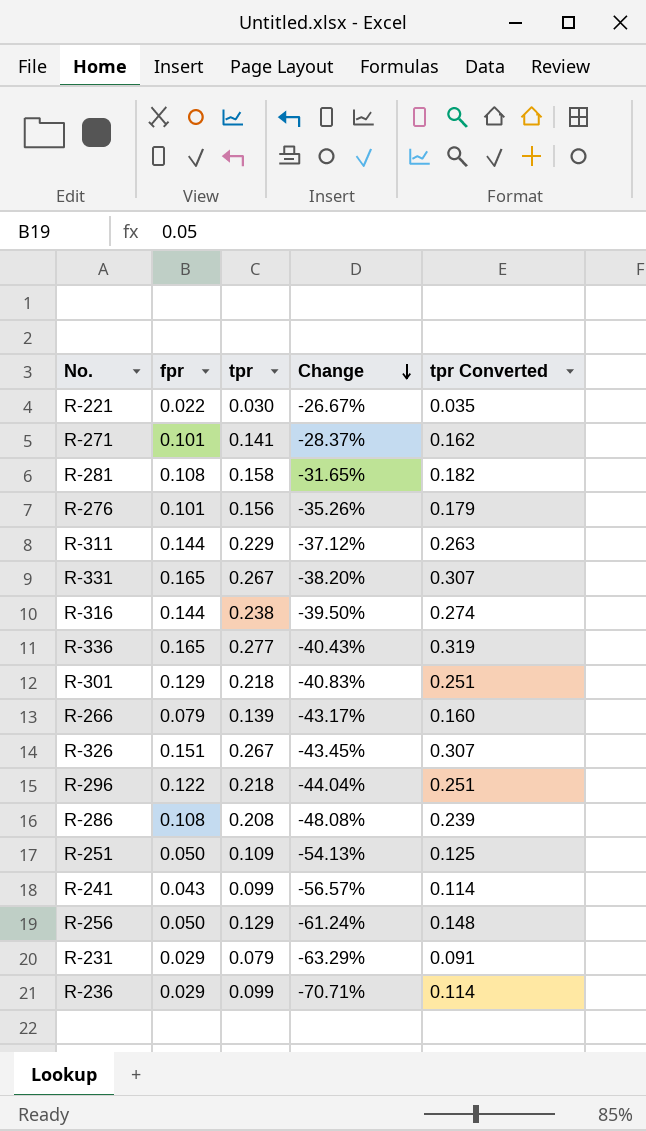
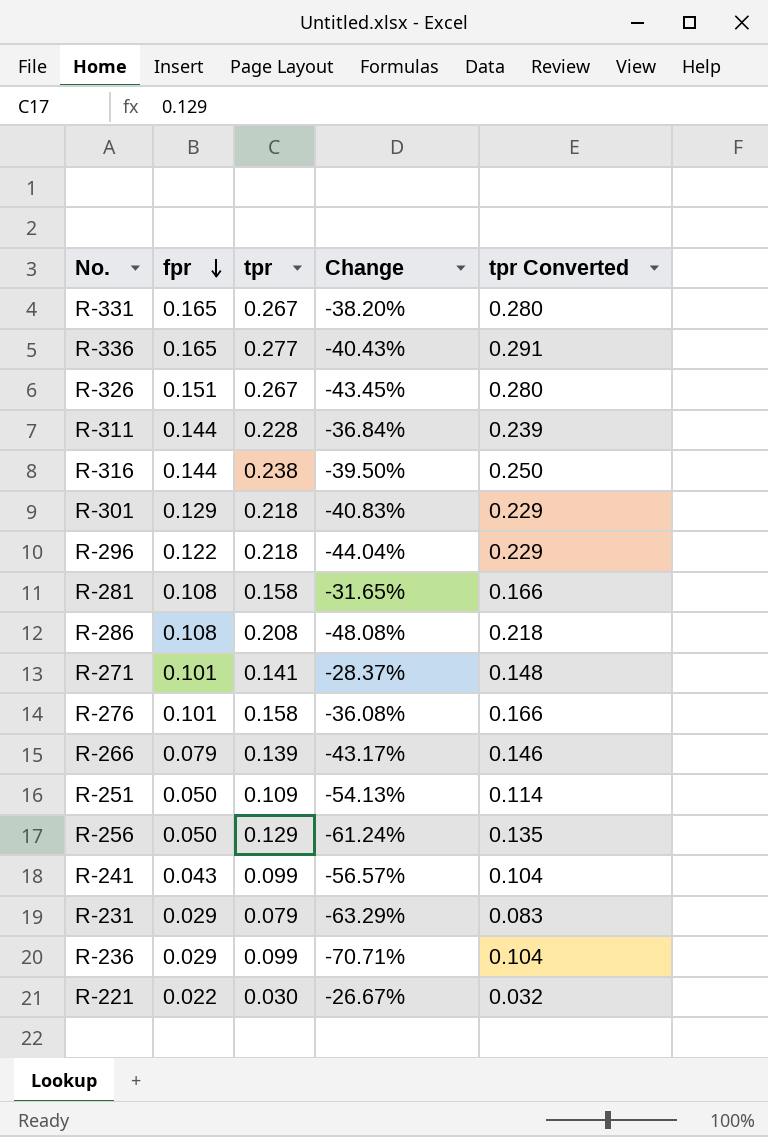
row order: Change descending -> fpr descending
column tpr Converted | formula: [tpr] * 1.15 -> [tpr] * 1.05
R-311 | tpr: 0.229 -> 0.228
R-311 | Change: -37.12% -> -36.84%
R-276 | tpr: 0.156 -> 0.158
R-276 | Change: -35.26% -> -36.08%

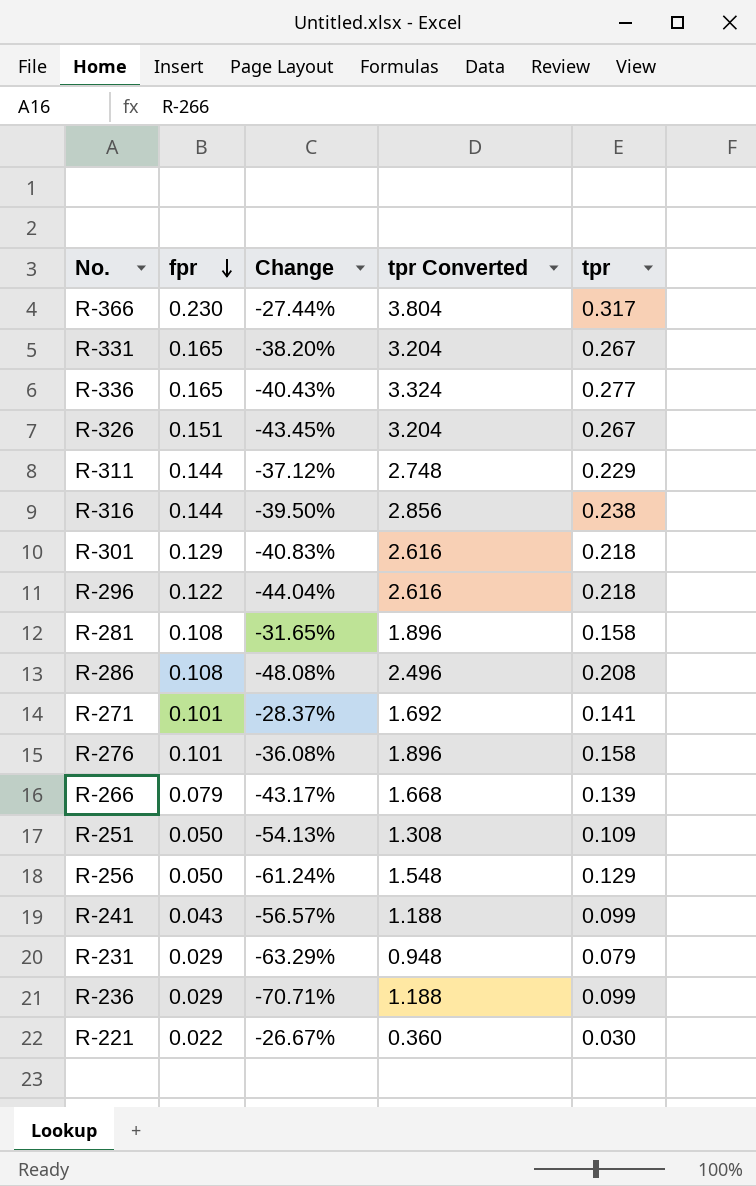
column tpr Converted | formula: [tpr] * 1.05 -> [tpr] * 12
column tpr | position: 3 -> 5
row R-366: none -> 0.230 | -27.44% | 3.804 | 0.317
R-311 | Change: -36.84% -> -37.12%
R-311 | tpr: 0.228 -> 0.229

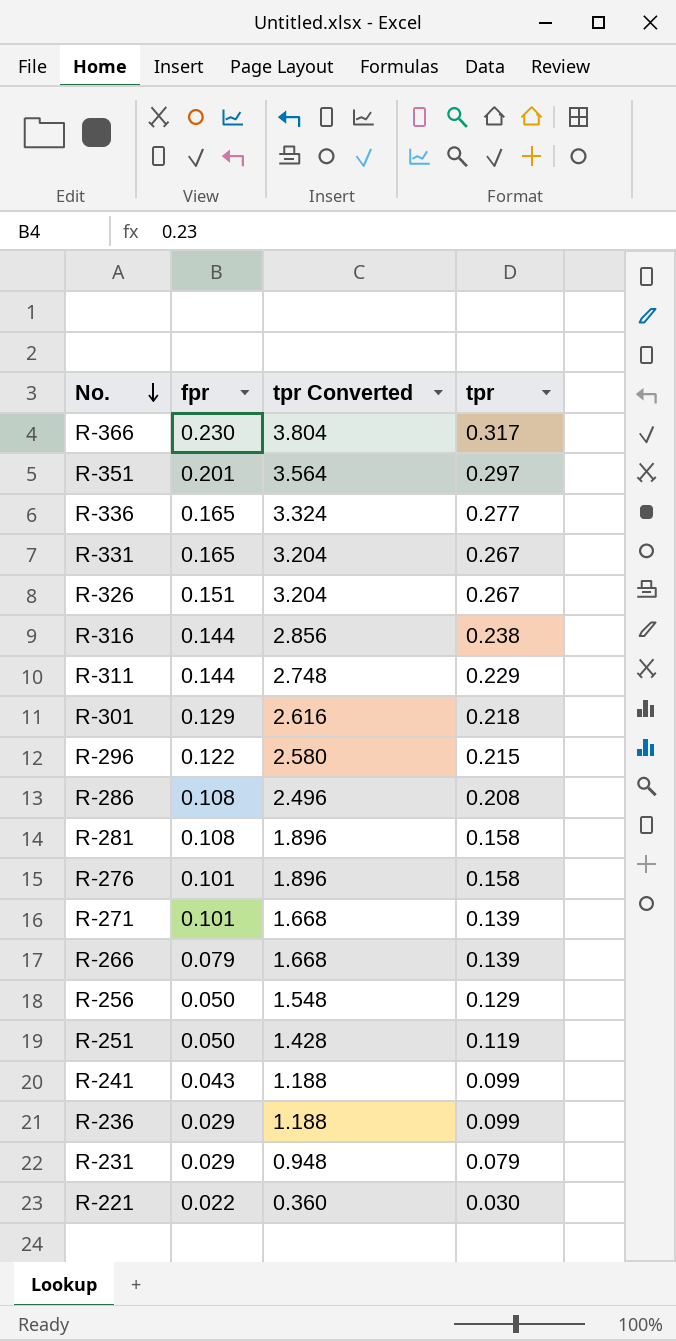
row order: fpr descending -> No. descending
column Change | formula: ([fpr] - [tpr]) / [tpr] -> none
row R-351: none -> 0.201 | 3.564 | 0.297
R-296 | tpr Converted: 2.616 -> 2.580
R-296 | tpr: 0.218 -> 0.215
R-271 | tpr Converted: 1.692 -> 1.668
R-271 | tpr: 0.141 -> 0.139
R-251 | tpr Converted: 1.308 -> 1.428
R-251 | tpr: 0.109 -> 0.119

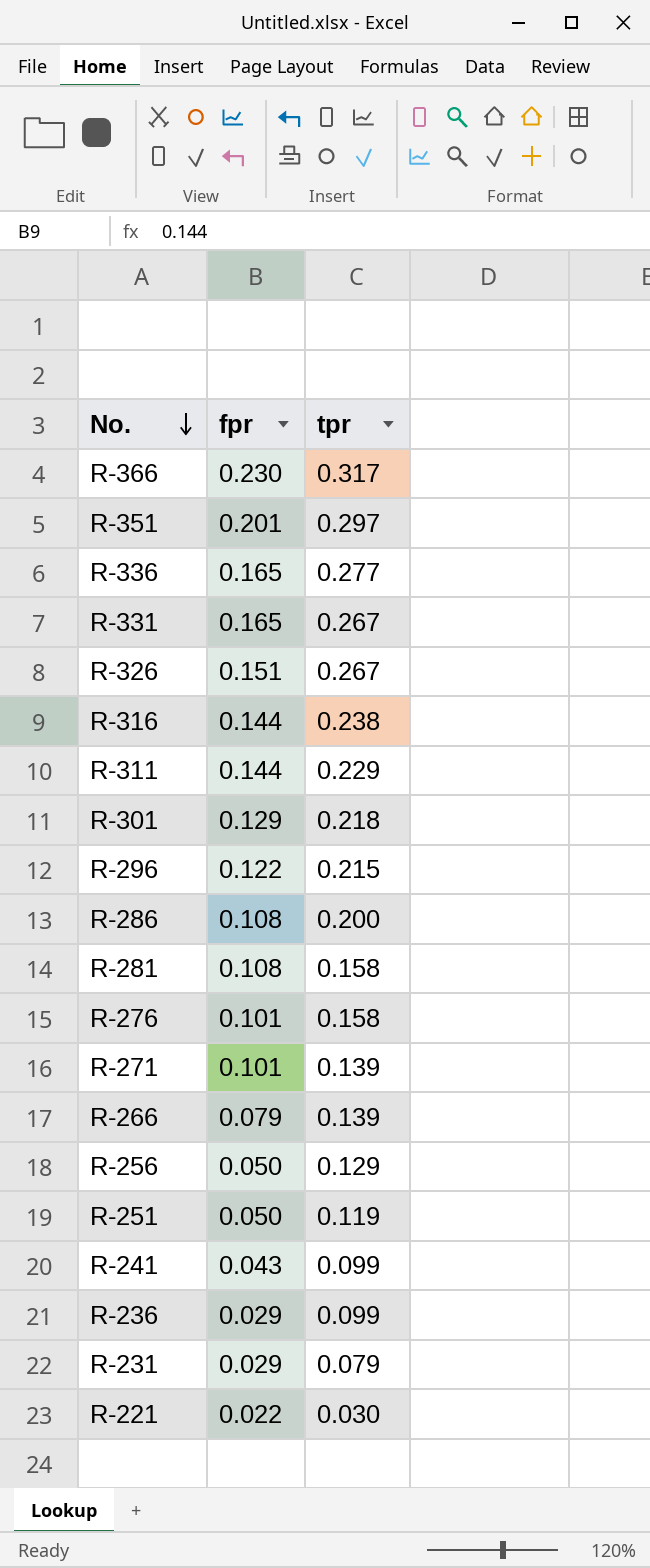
column tpr Converted | formula: [tpr] * 12 -> none
R-286 | tpr: 0.208 -> 0.200

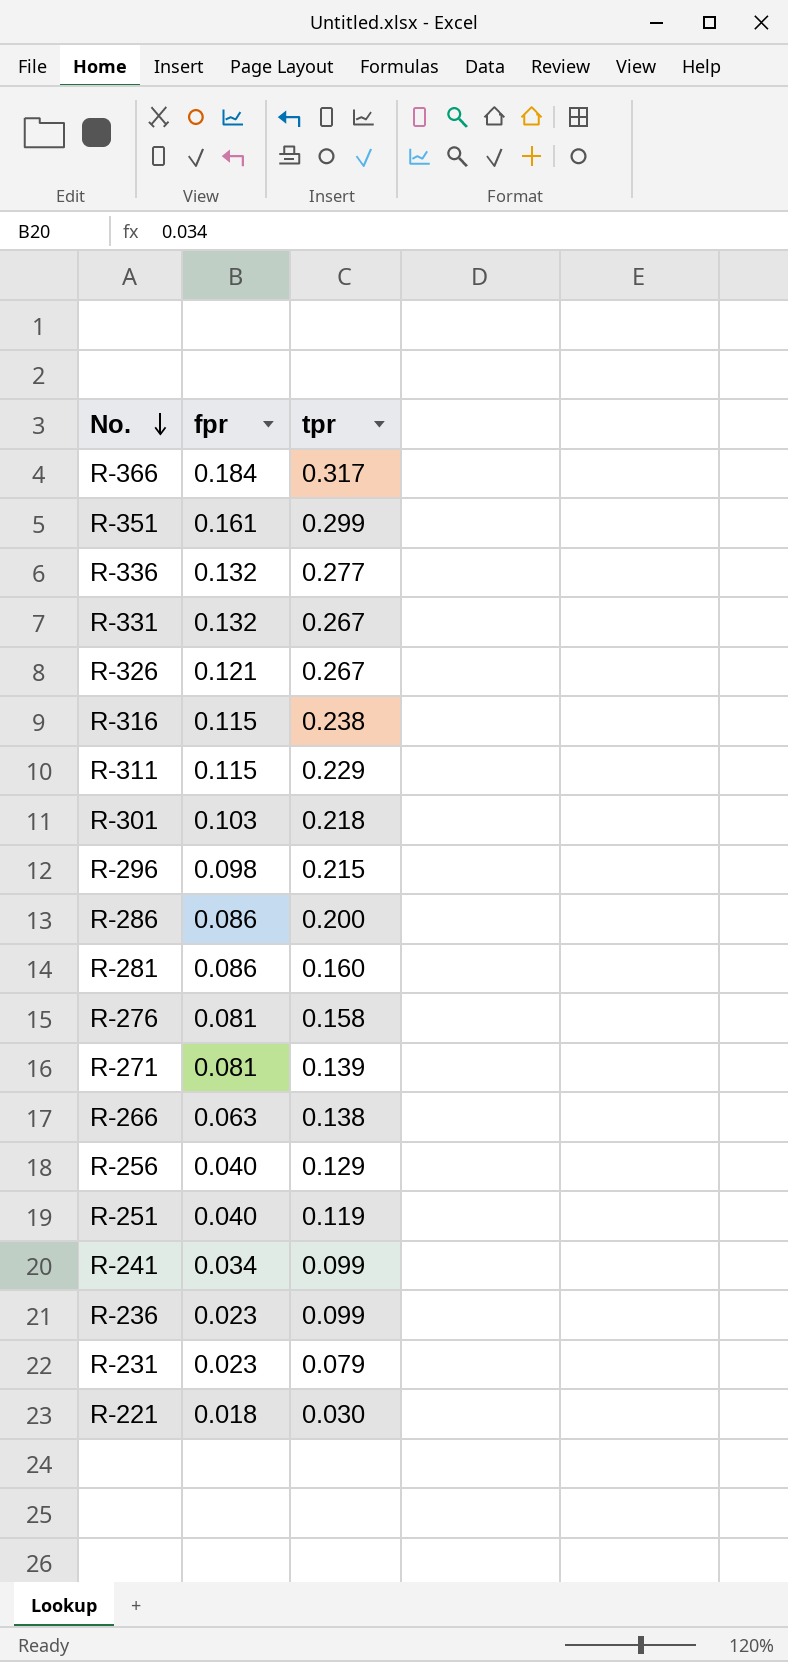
R-366 | fpr: 0.230 -> 0.184
R-351 | fpr: 0.201 -> 0.161
R-351 | tpr: 0.297 -> 0.299
R-336 | fpr: 0.165 -> 0.132
R-331 | fpr: 0.165 -> 0.132
R-326 | fpr: 0.151 -> 0.121
R-316 | fpr: 0.144 -> 0.115
R-311 | fpr: 0.144 -> 0.115
R-301 | fpr: 0.129 -> 0.103
R-296 | fpr: 0.122 -> 0.098
R-286 | fpr: 0.108 -> 0.086
R-281 | fpr: 0.108 -> 0.086
R-281 | tpr: 0.158 -> 0.160
R-276 | fpr: 0.101 -> 0.081
R-271 | fpr: 0.101 -> 0.081
R-266 | fpr: 0.079 -> 0.063
R-266 | tpr: 0.139 -> 0.138
R-256 | fpr: 0.050 -> 0.040
R-251 | fpr: 0.050 -> 0.040
R-241 | fpr: 0.043 -> 0.034
R-236 | fpr: 0.029 -> 0.023
R-231 | fpr: 0.029 -> 0.023
R-221 | fpr: 0.022 -> 0.018

